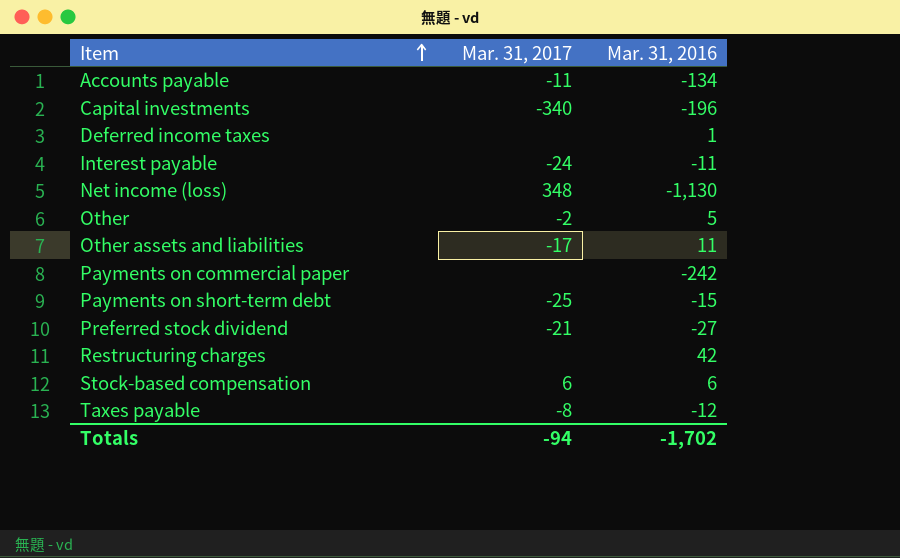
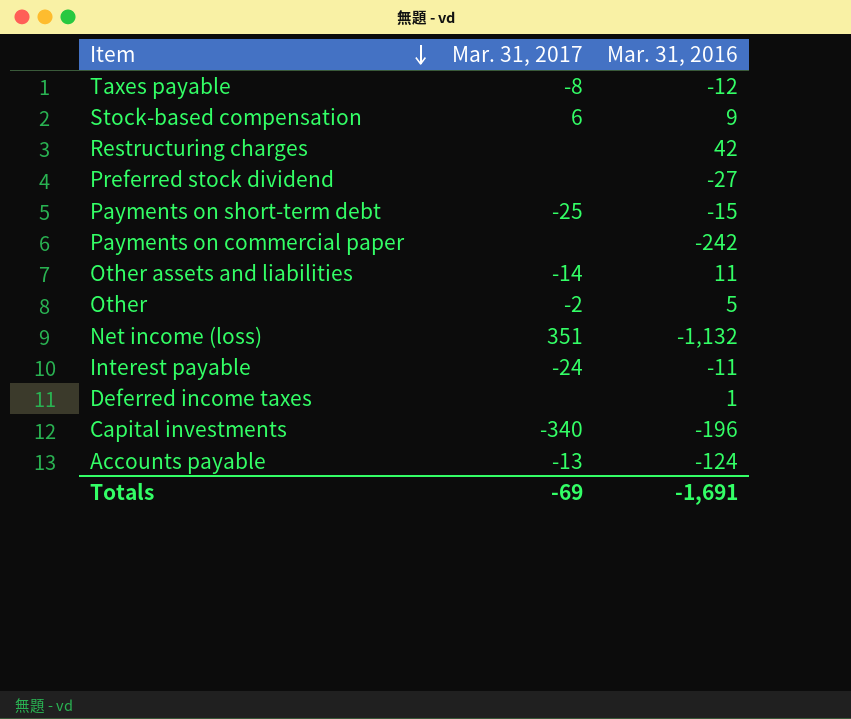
row order: Item ascending -> Item descending
Stock-based compensation | Mar. 31, 2016: 6 -> 9
Preferred stock dividend | Mar. 31, 2017: -21 -> none
Other assets and liabilities | Mar. 31, 2017: -17 -> -14
Net income (loss) | Mar. 31, 2017: 348 -> 351
Net income (loss) | Mar. 31, 2016: -1,130 -> -1,132
Accounts payable | Mar. 31, 2017: -11 -> -13
Accounts payable | Mar. 31, 2016: -134 -> -124
Totals | Mar. 31, 2017: -94 -> -69
Totals | Mar. 31, 2016: -1,702 -> -1,691

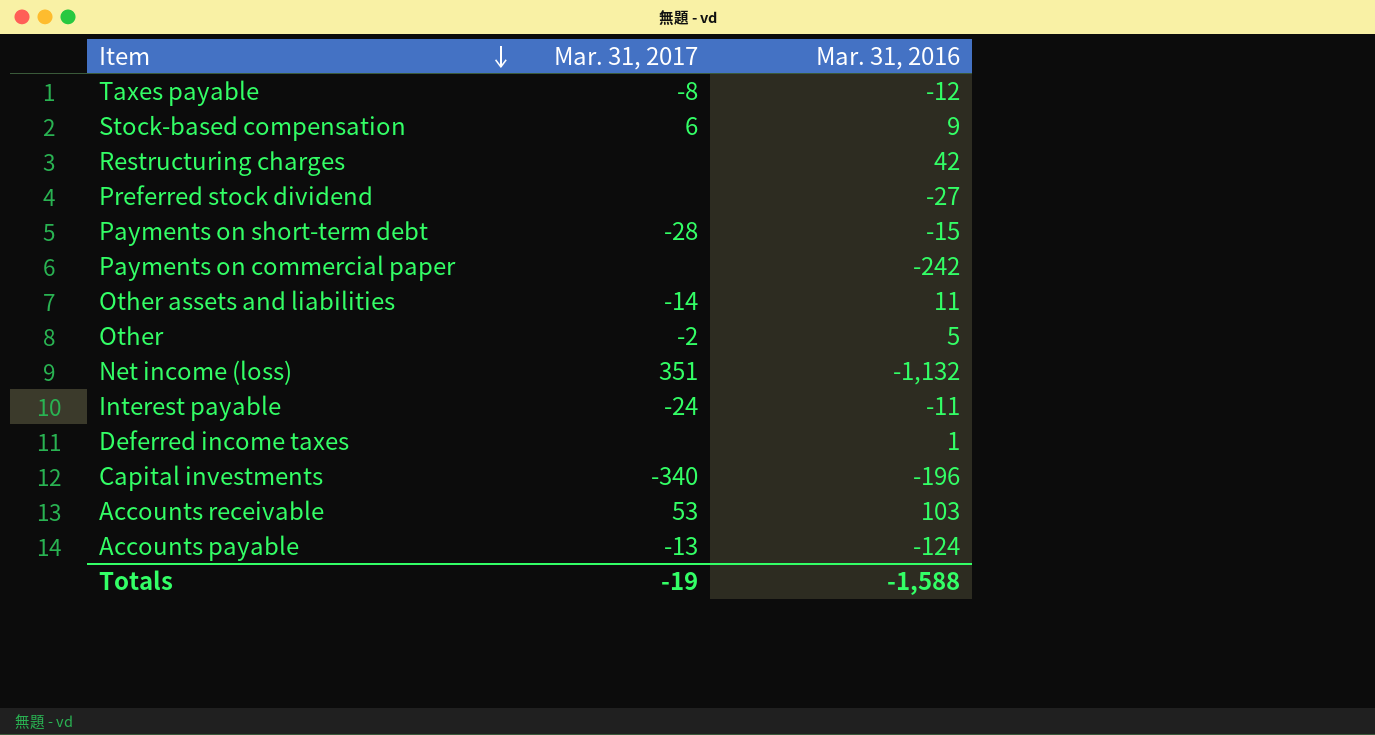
Payments on short-term debt | Mar. 31, 2017: -25 -> -28
row Accounts receivable: none -> 53 | 103
Totals | Mar. 31, 2017: -69 -> -19
Totals | Mar. 31, 2016: -1,691 -> -1,588

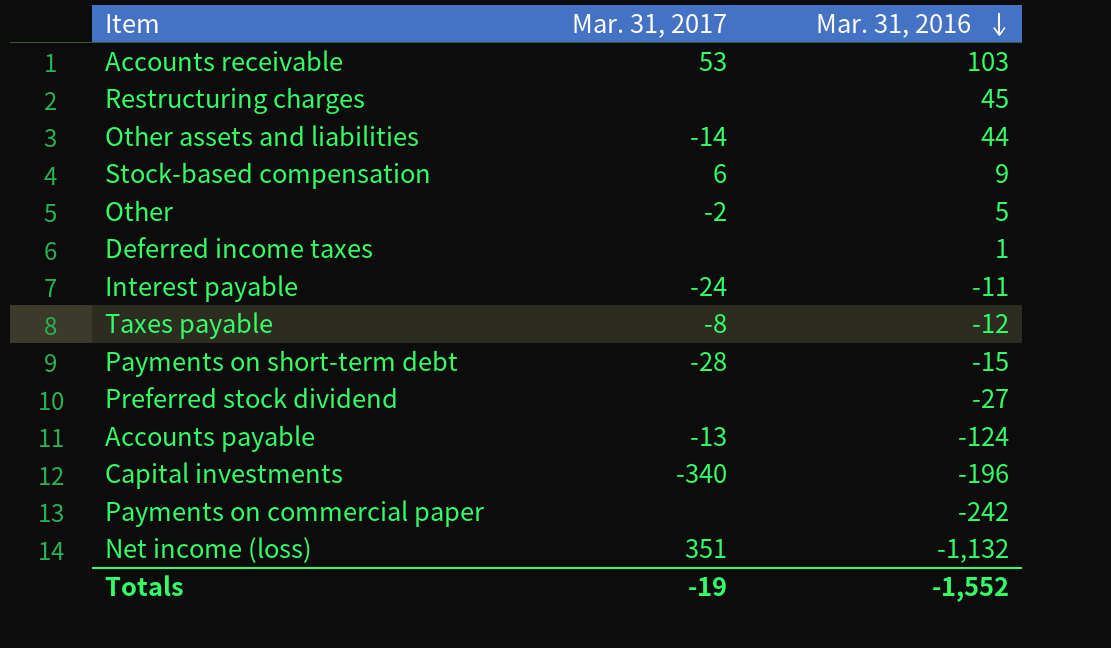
row order: Item descending -> Mar. 31, 2016 descending
Restructuring charges | Mar. 31, 2016: 42 -> 45
Other assets and liabilities | Mar. 31, 2016: 11 -> 44
Totals | Mar. 31, 2016: -1,588 -> -1,552

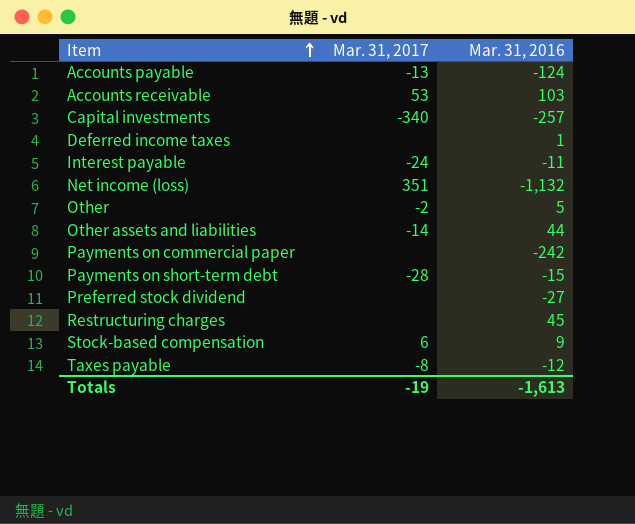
row order: Mar. 31, 2016 descending -> Item ascending
Capital investments | Mar. 31, 2016: -196 -> -257
Totals | Mar. 31, 2016: -1,552 -> -1,613

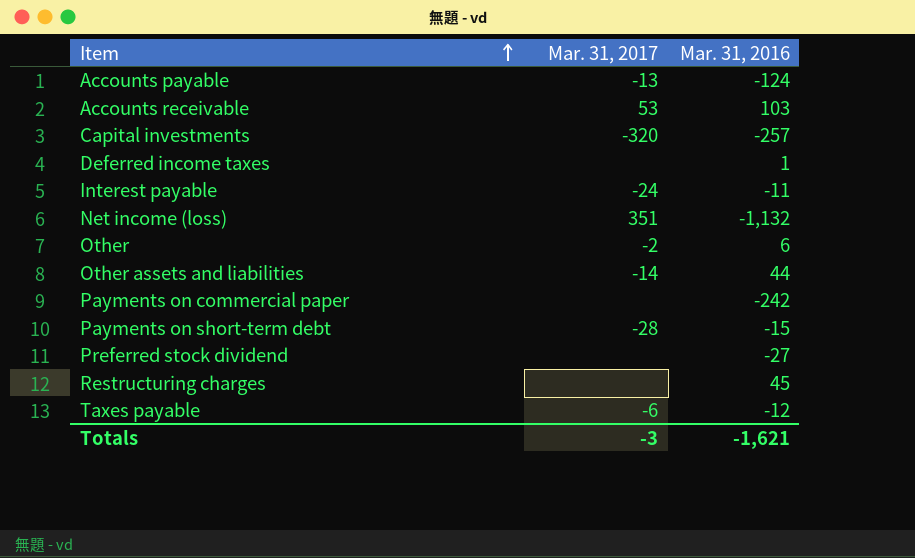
row Stock-based compensation: 6 | 9 -> none
Capital investments | Mar. 31, 2017: -340 -> -320
Other | Mar. 31, 2016: 5 -> 6
Taxes payable | Mar. 31, 2017: -8 -> -6
Totals | Mar. 31, 2017: -19 -> -3
Totals | Mar. 31, 2016: -1,613 -> -1,621

